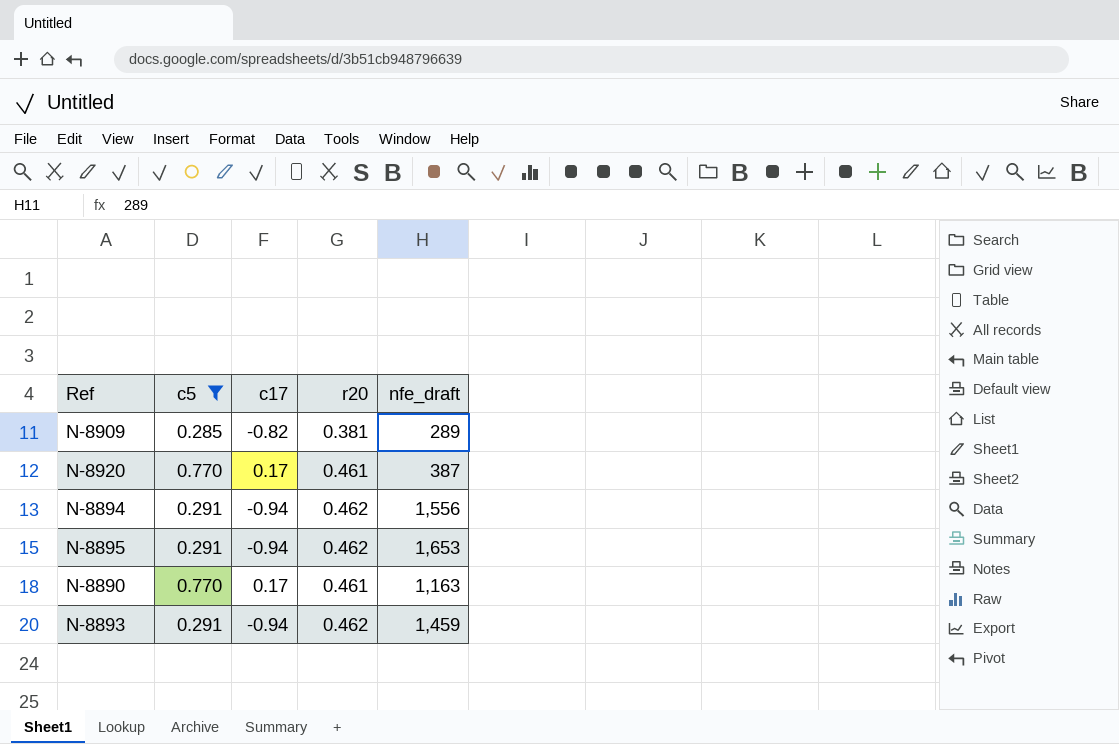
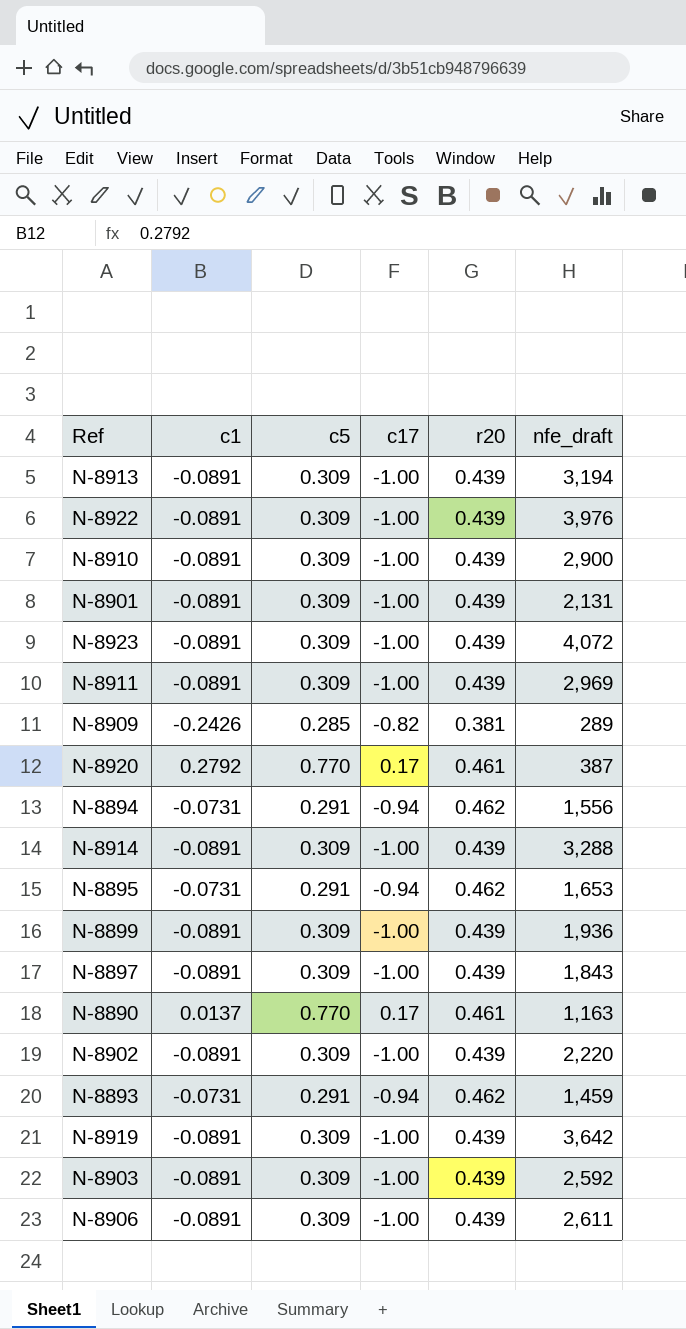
filter: c5 != 0.309 -> none
column c1 | position: none -> 2

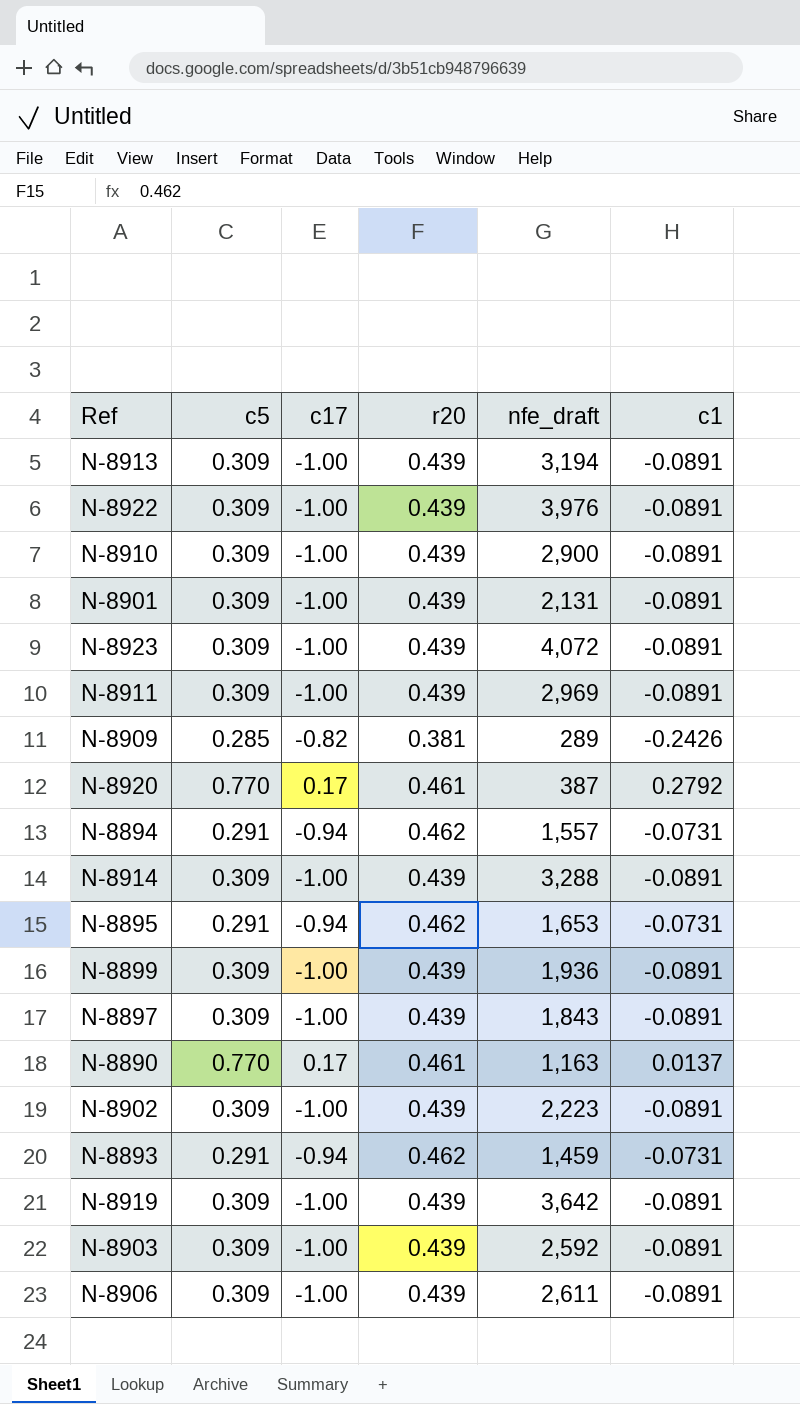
column c1 | position: 2 -> 6
N-8894 | nfe_draft: 1,556 -> 1,557
N-8902 | nfe_draft: 2,220 -> 2,223

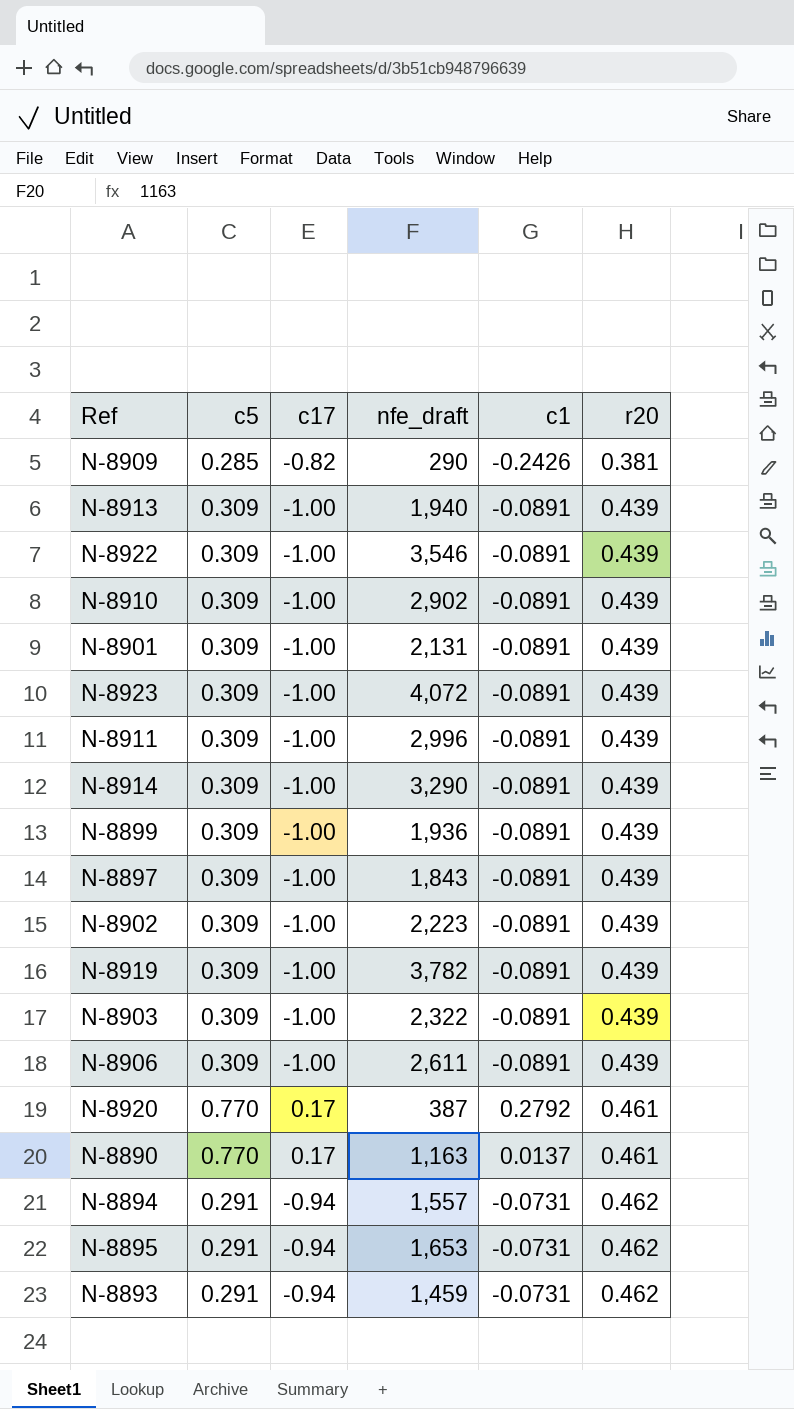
row order: none -> r20 ascending
column r20 | position: 4 -> 6
N-8909 | nfe_draft: 289 -> 290
N-8913 | nfe_draft: 3,194 -> 1,940
N-8922 | nfe_draft: 3,976 -> 3,546
N-8910 | nfe_draft: 2,900 -> 2,902
N-8911 | nfe_draft: 2,969 -> 2,996
N-8914 | nfe_draft: 3,288 -> 3,290
N-8919 | nfe_draft: 3,642 -> 3,782
N-8903 | nfe_draft: 2,592 -> 2,322

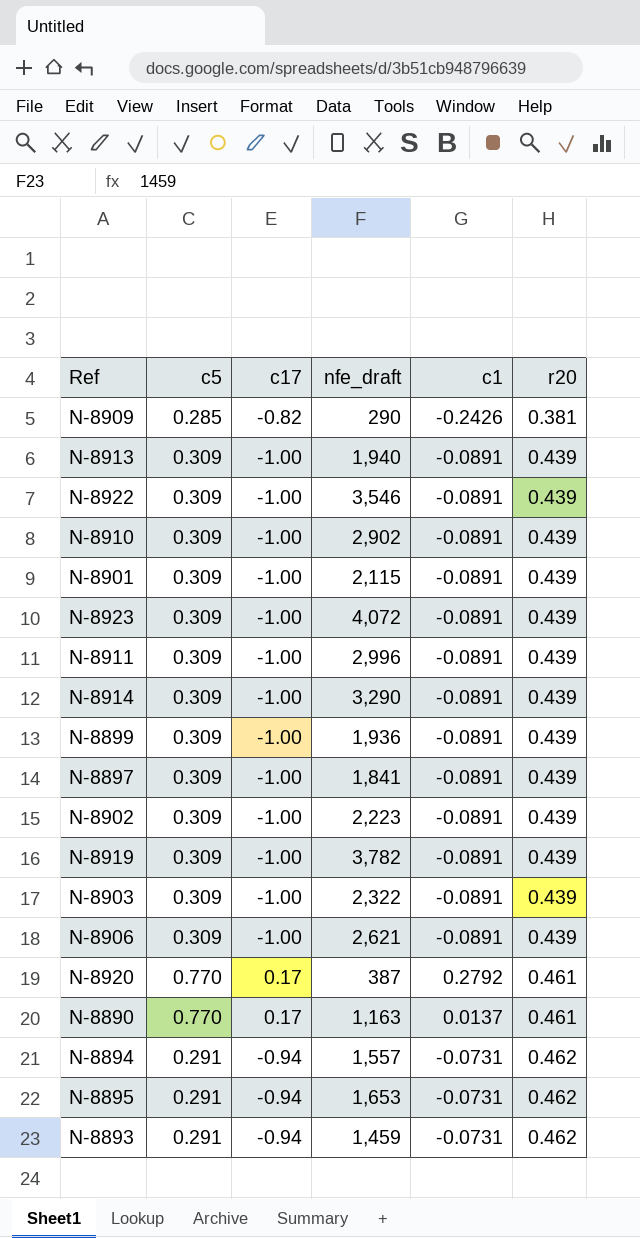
N-8901 | nfe_draft: 2,131 -> 2,115
N-8897 | nfe_draft: 1,843 -> 1,841
N-8906 | nfe_draft: 2,611 -> 2,621

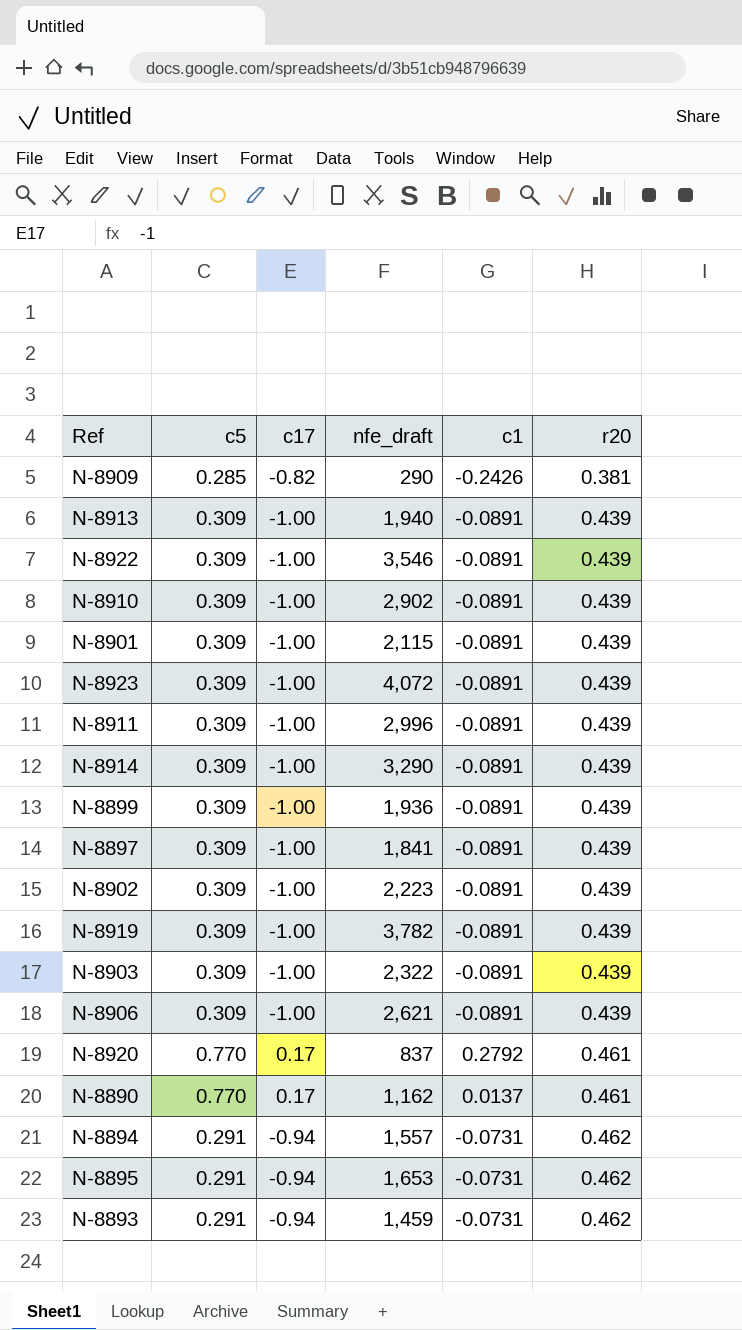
N-8920 | nfe_draft: 387 -> 837
N-8890 | nfe_draft: 1,163 -> 1,162

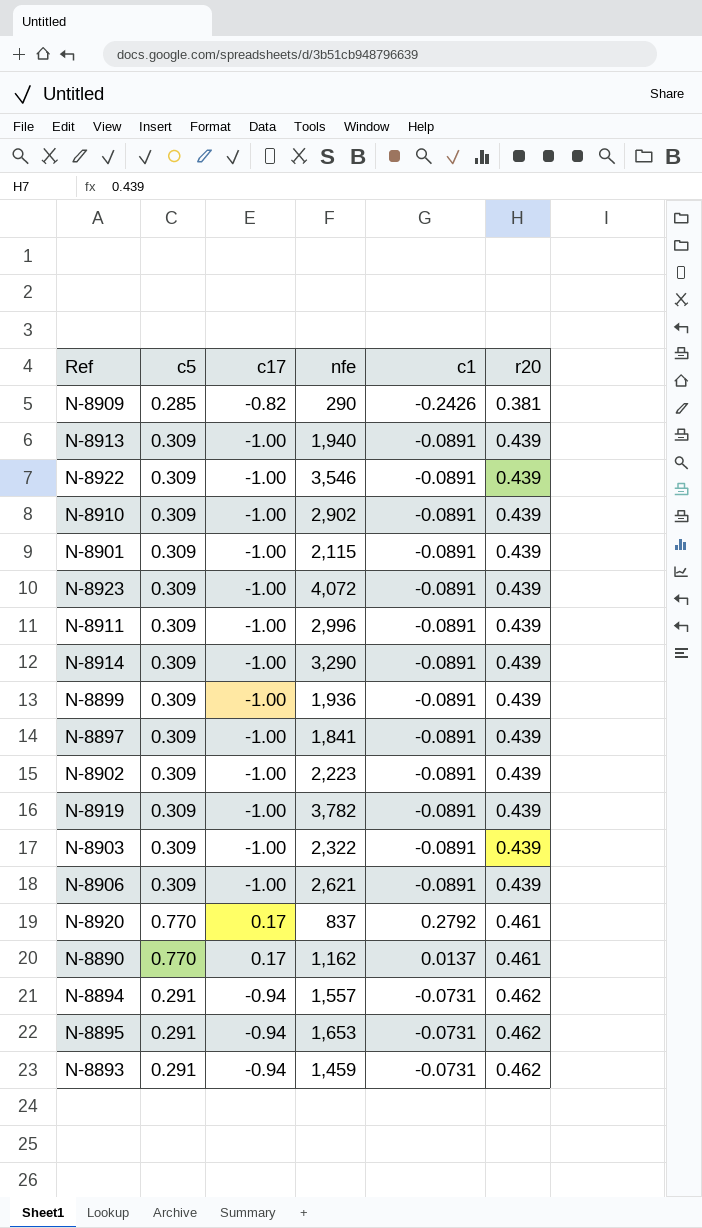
column name: nfe_draft -> nfe

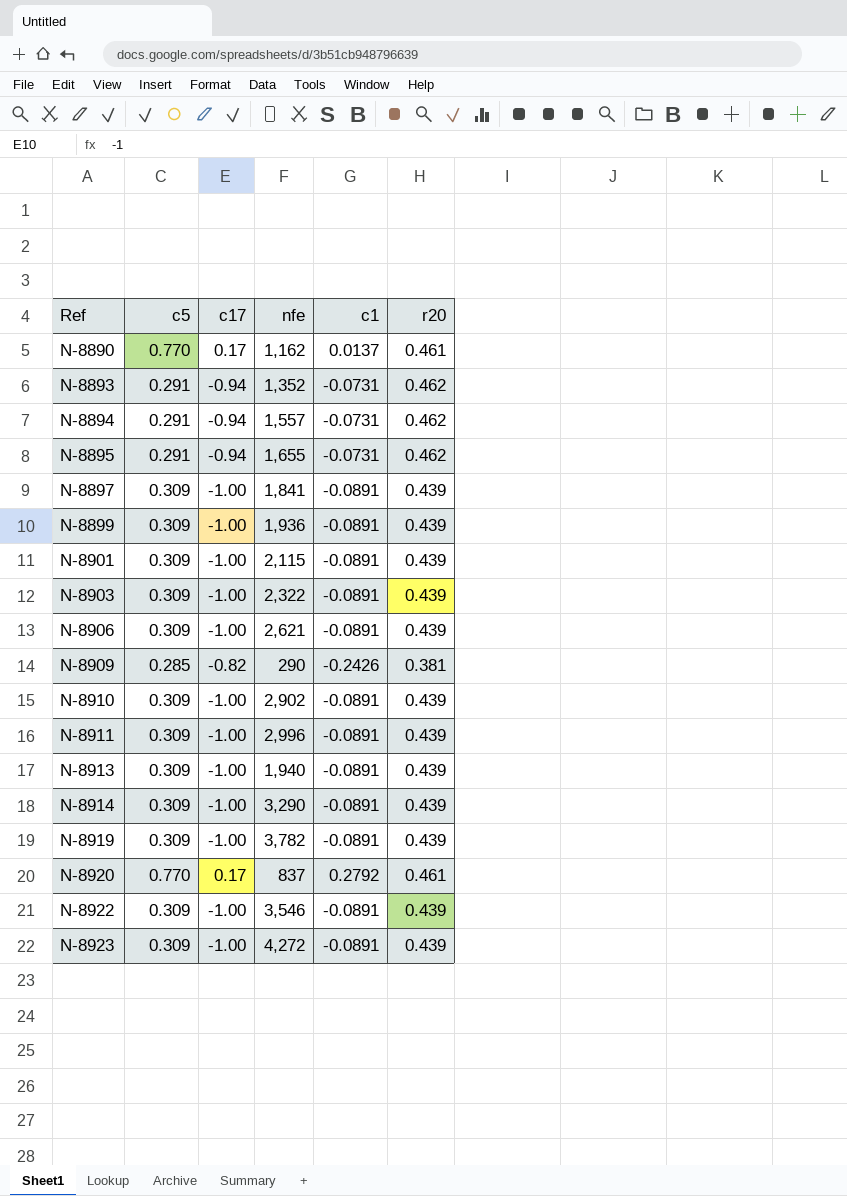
row order: r20 ascending -> Ref ascending
row N-8902: 0.309 | -1.00 | 2,223 | -0.0891 | 0.439 -> none
N-8893 | nfe: 1,459 -> 1,352
N-8895 | nfe: 1,653 -> 1,655
N-8923 | nfe: 4,072 -> 4,272

